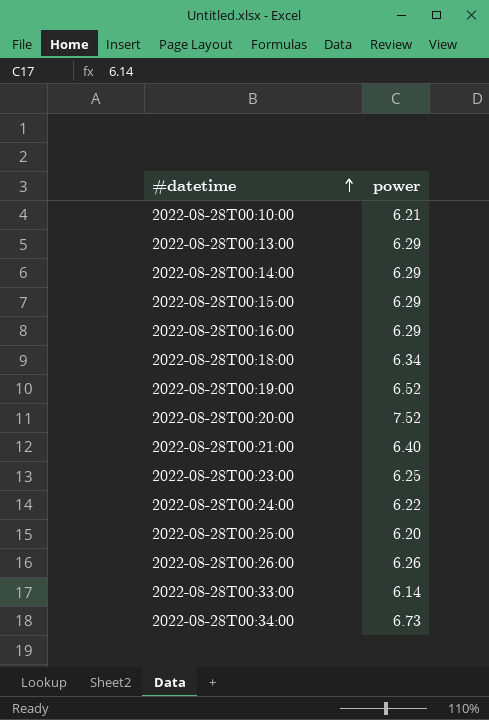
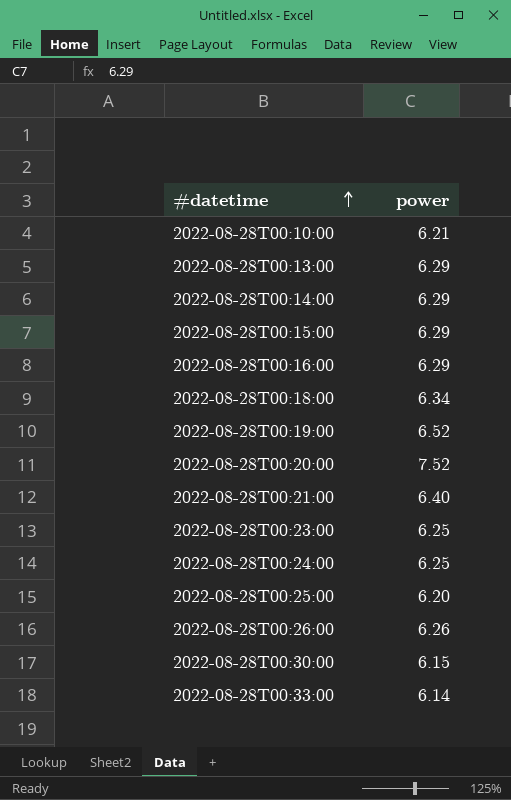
row 2022-08-28T00:34:00: 6.73 -> none
2022-08-28T00:24:00 | power: 6.22 -> 6.25
row 2022-08-28T00:30:00: none -> 6.15

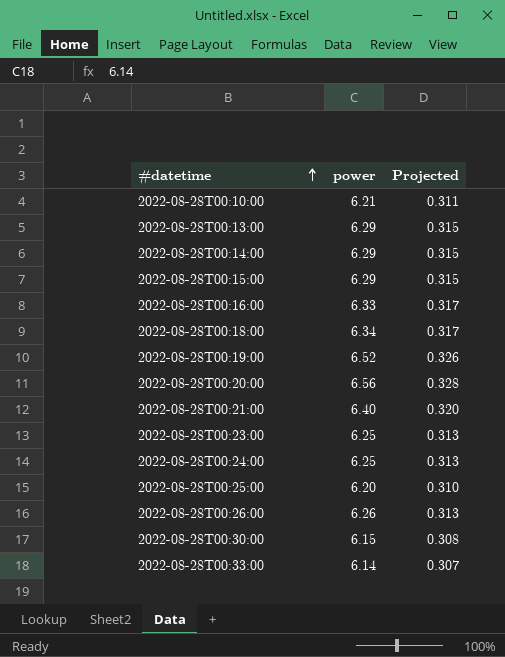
column Projected | formula: none -> [power] * 0.05
2022-08-28T00:16:00 | power: 6.29 -> 6.33
2022-08-28T00:20:00 | power: 7.52 -> 6.56

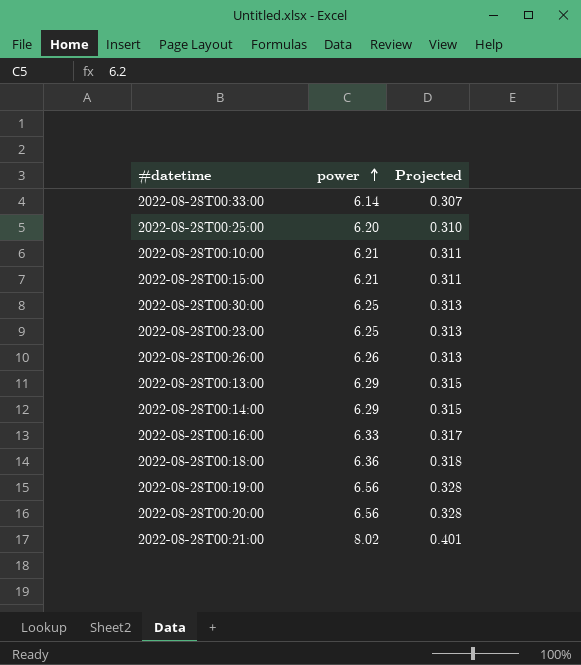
row order: #datetime ascending -> power ascending
row 2022-08-28T00:24:00: 6.25 | 0.313 -> none
2022-08-28T00:15:00 | power: 6.29 -> 6.21
2022-08-28T00:15:00 | Projected: 0.315 -> 0.311
2022-08-28T00:30:00 | power: 6.15 -> 6.25
2022-08-28T00:30:00 | Projected: 0.308 -> 0.313
2022-08-28T00:18:00 | power: 6.34 -> 6.36
2022-08-28T00:18:00 | Projected: 0.317 -> 0.318
2022-08-28T00:19:00 | power: 6.52 -> 6.56
2022-08-28T00:19:00 | Projected: 0.326 -> 0.328
2022-08-28T00:21:00 | power: 6.40 -> 8.02
2022-08-28T00:21:00 | Projected: 0.320 -> 0.401

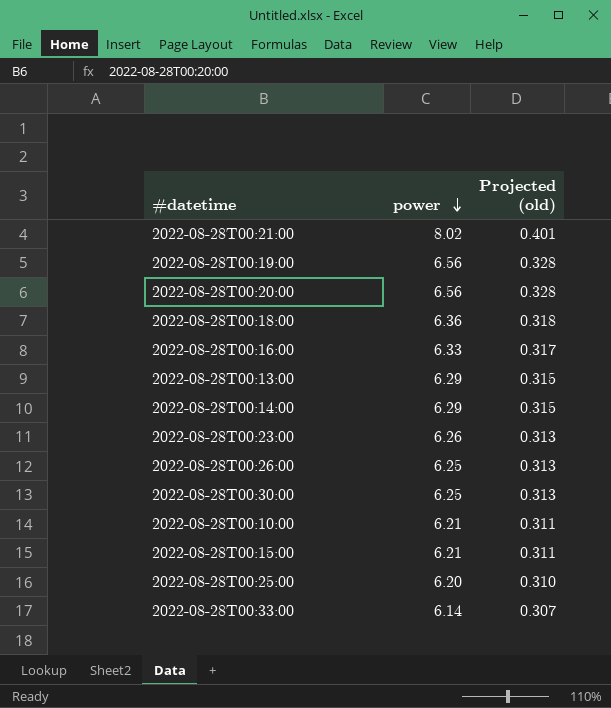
row order: power ascending -> power descending
column name: Projected -> Projected (old)
2022-08-28T00:23:00 | power: 6.25 -> 6.26
2022-08-28T00:26:00 | power: 6.26 -> 6.25

